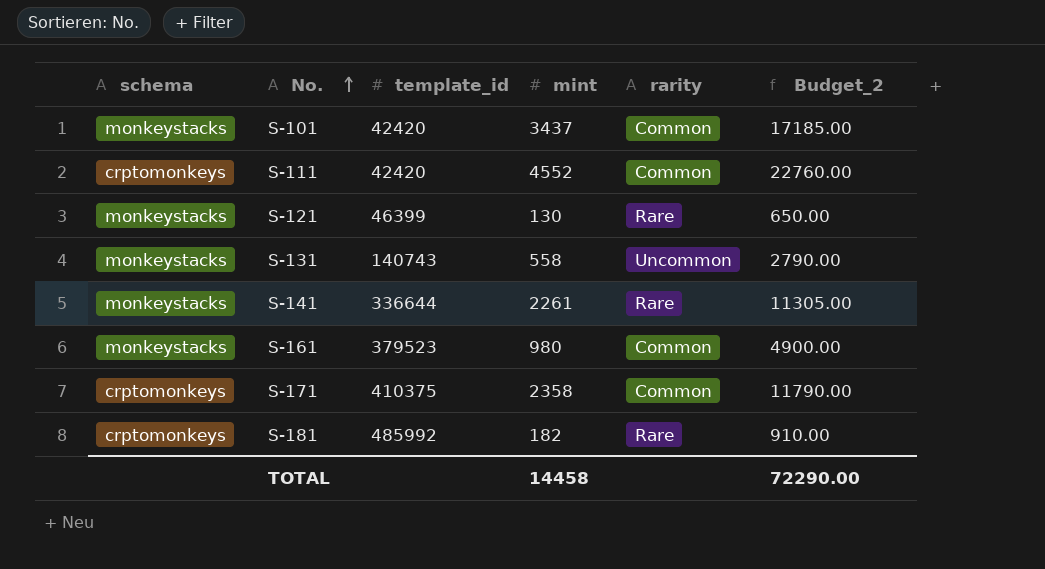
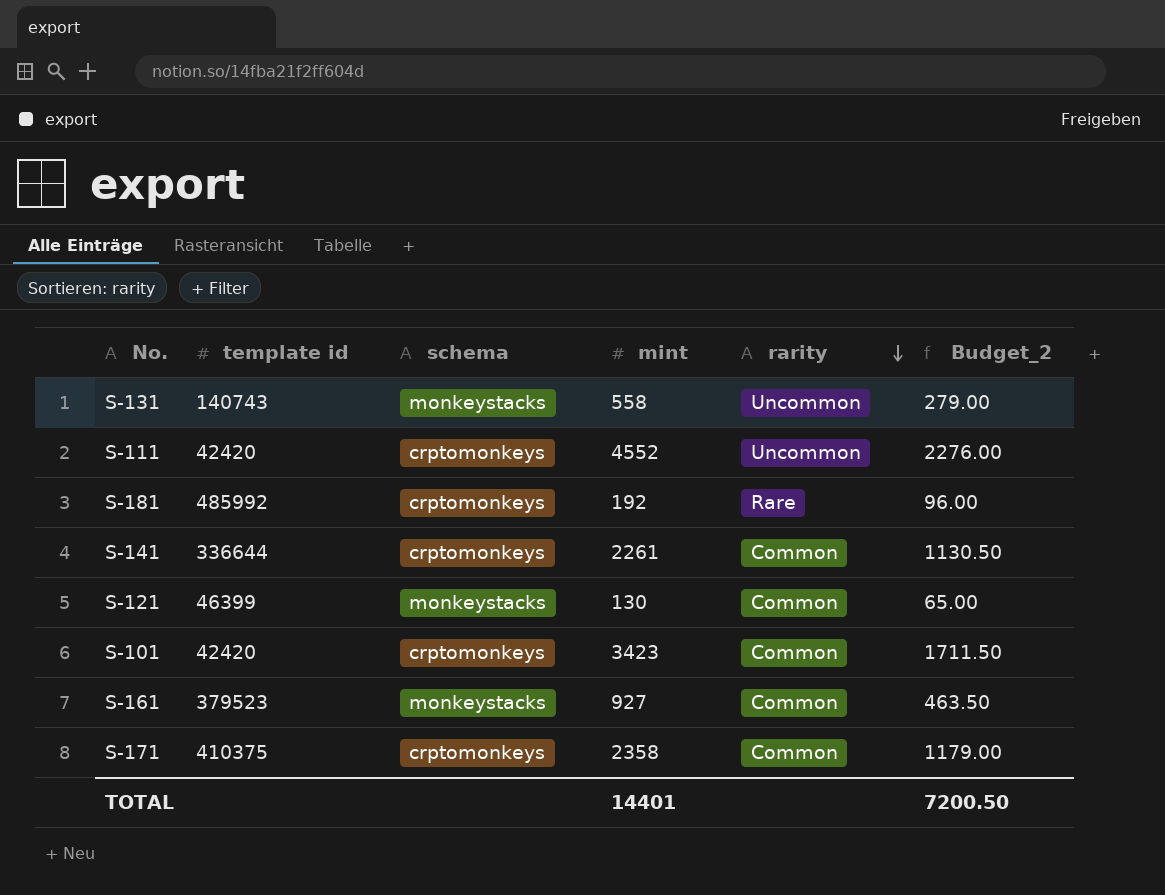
row order: No. ascending -> rarity descending
column name: template_id -> template id
column schema | position: 1 -> 3
column Budget_2 | formula: [mint] * 5 -> [mint] * 0.5
S-111 | rarity: Common -> Uncommon
S-181 | mint: 182 -> 192
S-141 | schema: monkeystacks -> crptomonkeys
S-141 | rarity: Rare -> Common
S-121 | rarity: Rare -> Common
S-101 | schema: monkeystacks -> crptomonkeys
S-101 | mint: 3437 -> 3423
S-161 | mint: 980 -> 927
TOTAL | mint: 14458 -> 14401
TOTAL | Budget_2: 72290.00 -> 7200.50

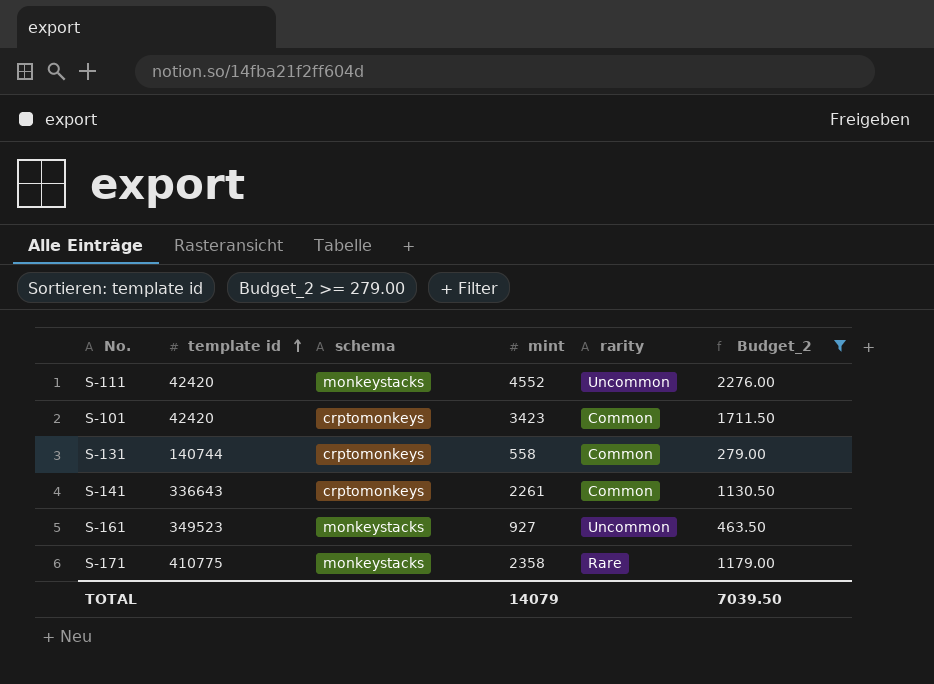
filter: none -> Budget_2 >= 279.00
row order: rarity descending -> template id ascending
S-111 | schema: crptomonkeys -> monkeystacks
S-131 | template id: 140743 -> 140744
S-131 | schema: monkeystacks -> crptomonkeys
S-131 | rarity: Uncommon -> Common
S-141 | template id: 336644 -> 336643
S-161 | template id: 379523 -> 349523
S-161 | rarity: Common -> Uncommon
S-171 | template id: 410375 -> 410775
S-171 | schema: crptomonkeys -> monkeystacks
S-171 | rarity: Common -> Rare
TOTAL | mint: 14401 -> 14079
TOTAL | Budget_2: 7200.50 -> 7039.50

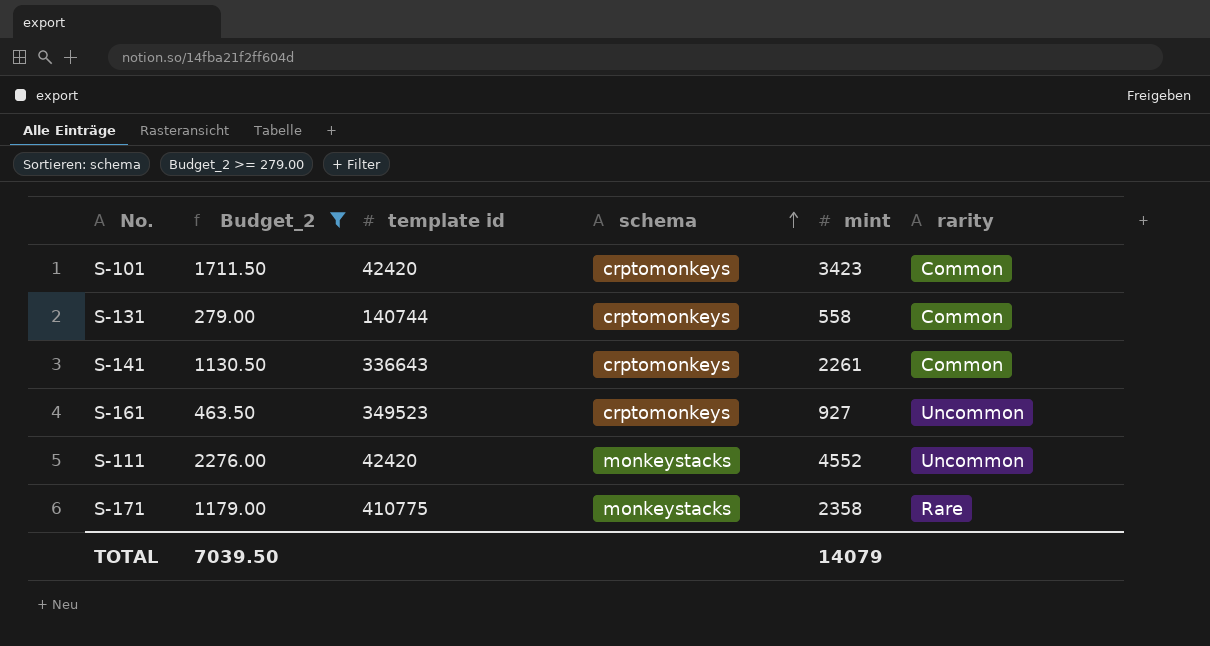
row order: template id ascending -> schema ascending
column Budget_2 | position: 6 -> 2
S-161 | schema: monkeystacks -> crptomonkeys

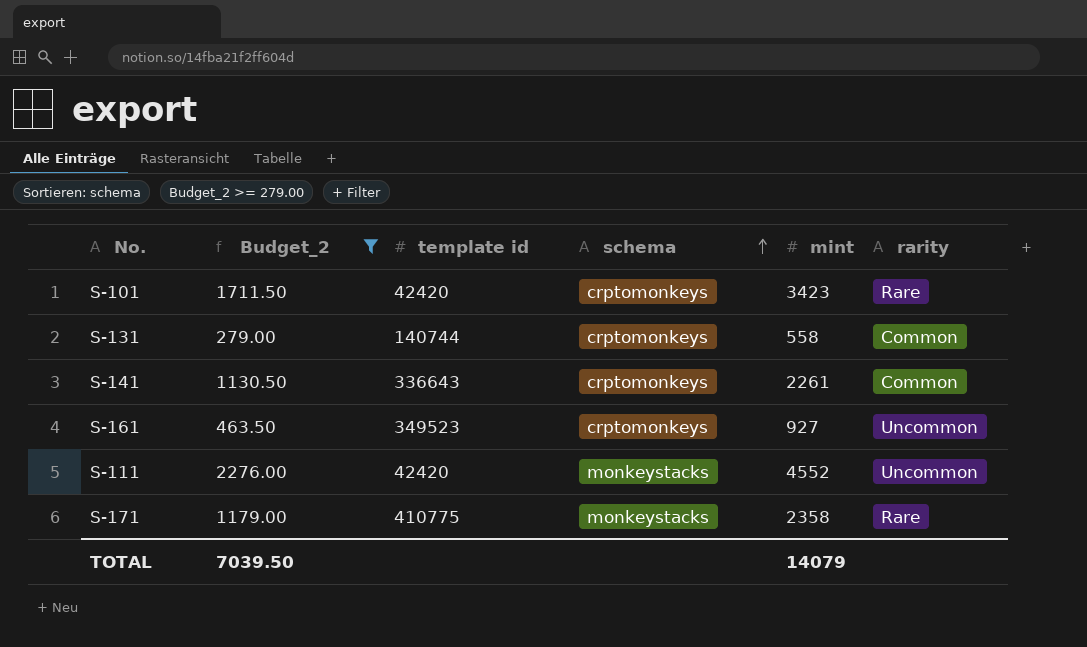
S-101 | rarity: Common -> Rare

